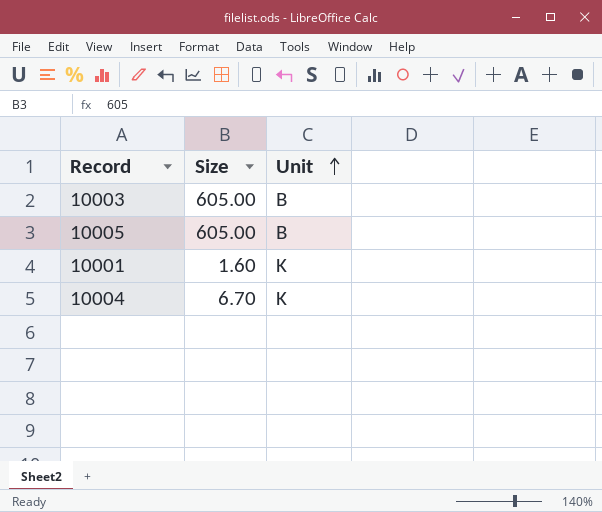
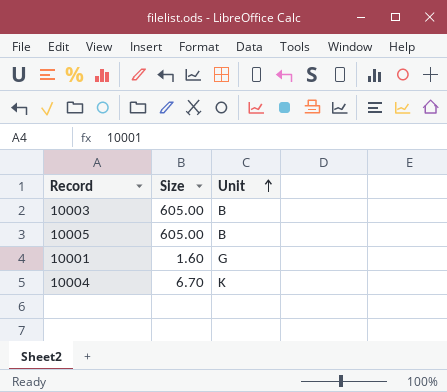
10001 | Unit: K -> G

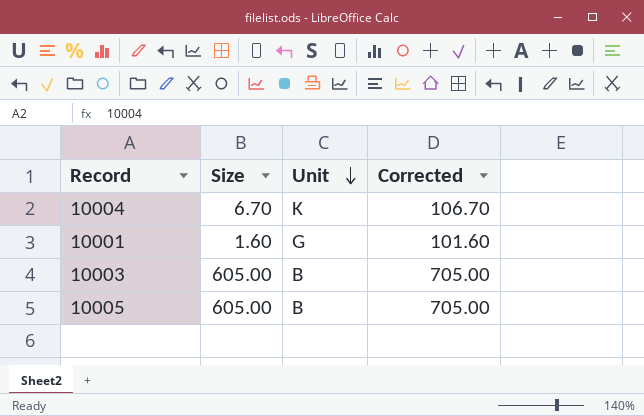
row order: Unit ascending -> Unit descending
column Corrected | formula: none -> [Size] + 100

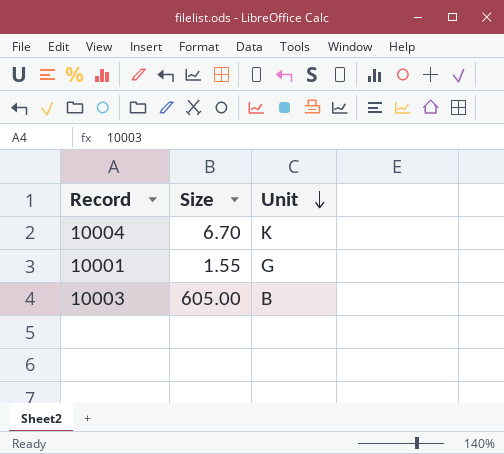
column Corrected | formula: [Size] + 100 -> none
row 10005: 605.00 | B | 705.00 -> none
10001 | Size: 1.60 -> 1.55

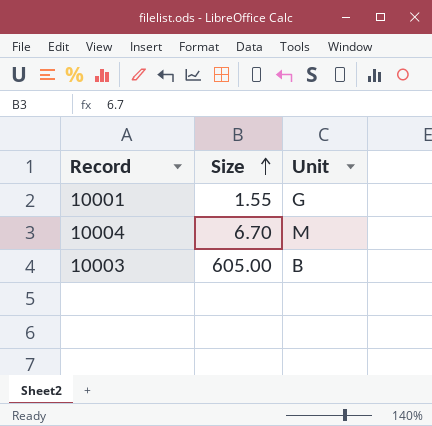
row order: Unit descending -> Size ascending
10004 | Unit: K -> M

